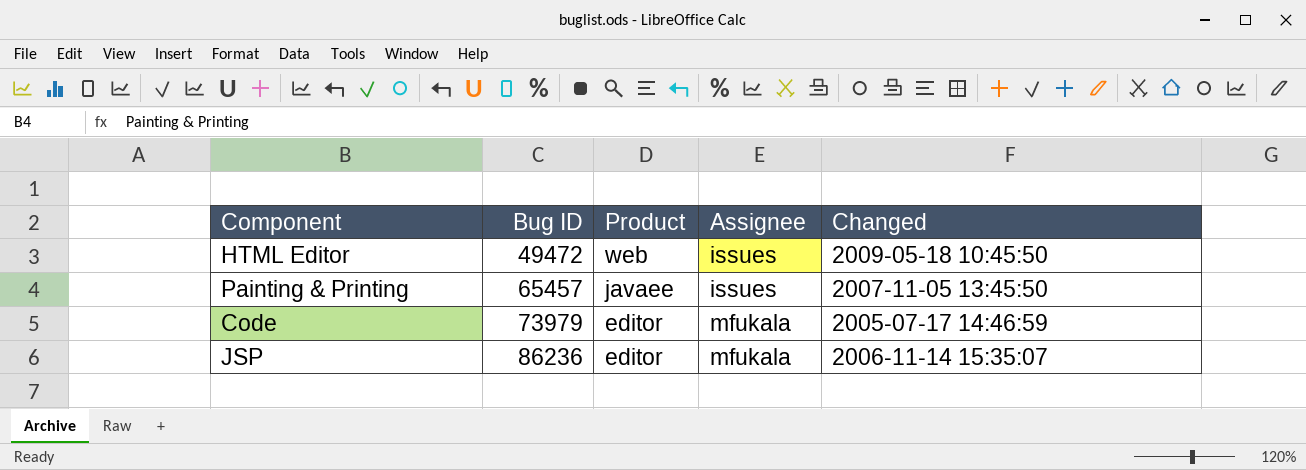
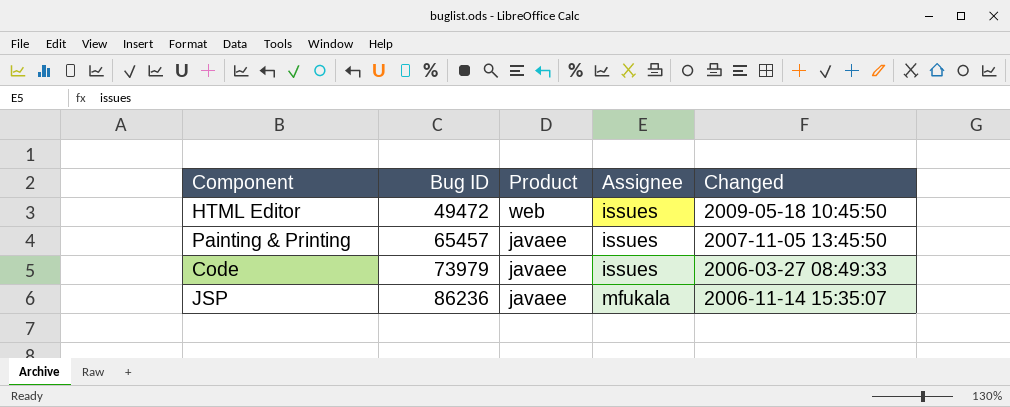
Code | Product: editor -> javaee
Code | Assignee: mfukala -> issues
Code | Changed: 2005-07-17 14:46:59 -> 2006-03-27 08:49:33
JSP | Product: editor -> javaee

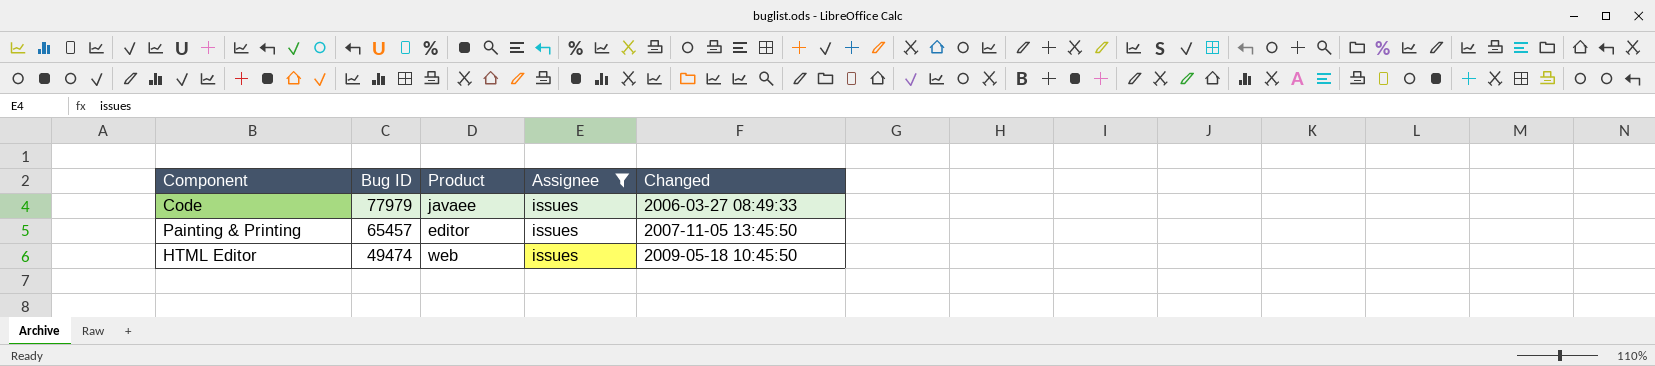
filter: none -> Assignee = issues
row order: Bug ID ascending -> Bug ID descending
Code | Bug ID: 73979 -> 77979
Painting & Printing | Product: javaee -> editor
HTML Editor | Bug ID: 49472 -> 49474

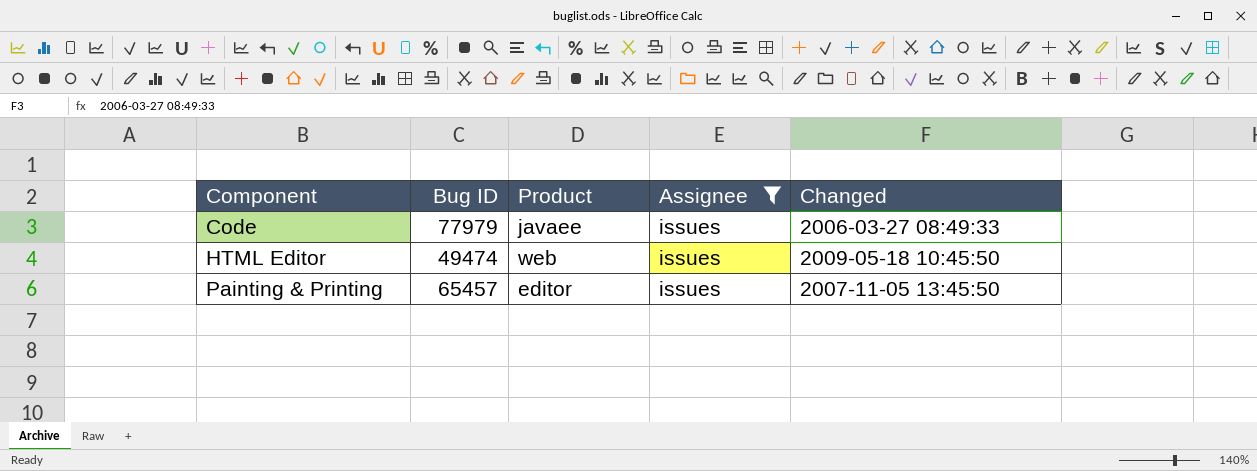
row order: Bug ID descending -> Component ascending

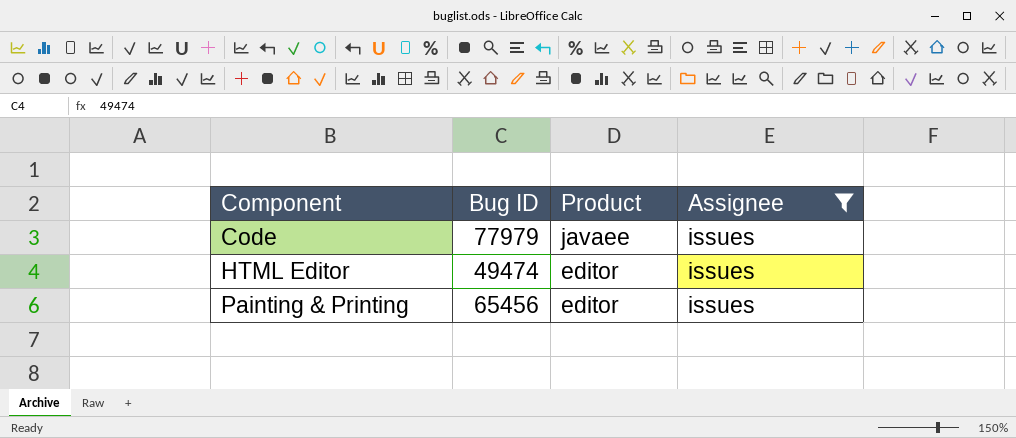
column Changed | position: 5 -> none
HTML Editor | Product: web -> editor
Painting & Printing | Bug ID: 65457 -> 65456

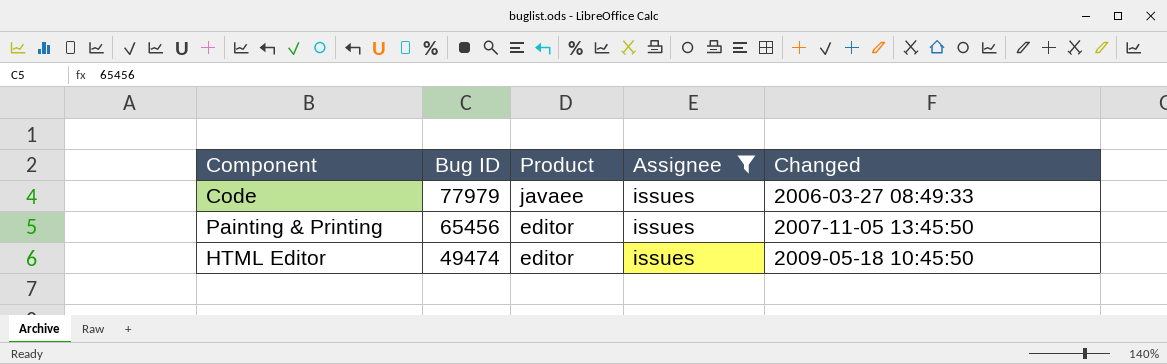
row order: Component ascending -> Bug ID descending
column Changed | position: none -> 5

